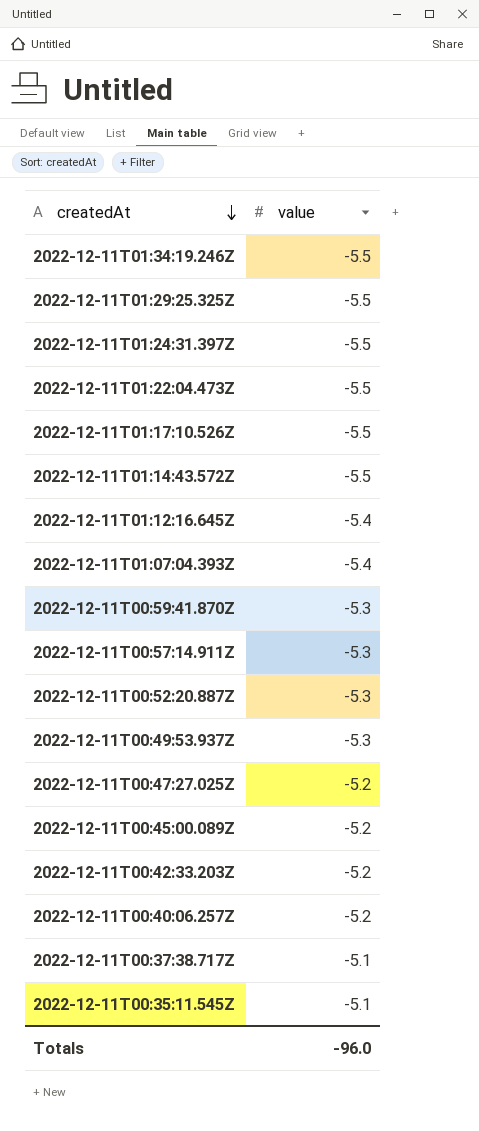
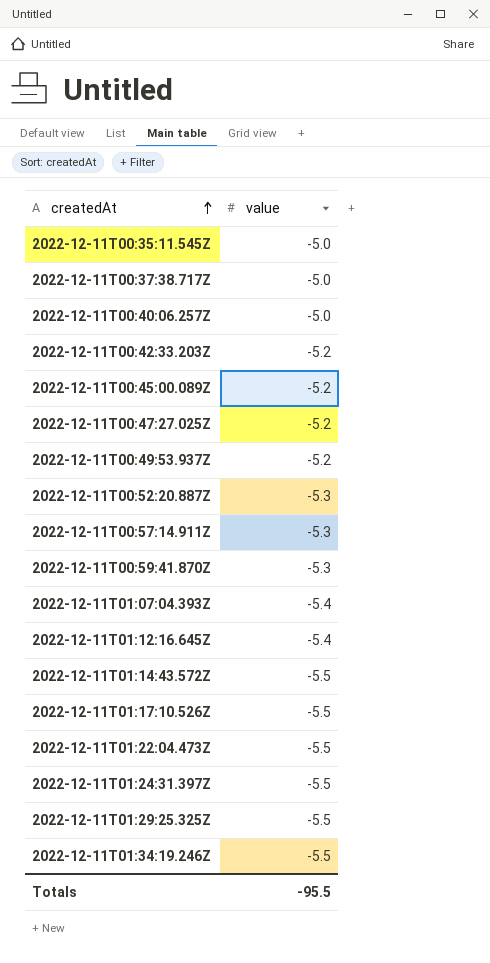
row order: createdAt descending -> createdAt ascending
2022-12-11T00:35:11.545Z | value: -5.1 -> -5.0
2022-12-11T00:37:38.717Z | value: -5.1 -> -5.0
2022-12-11T00:40:06.257Z | value: -5.2 -> -5.0
2022-12-11T00:49:53.937Z | value: -5.3 -> -5.2
Totals | value: -96.0 -> -95.5

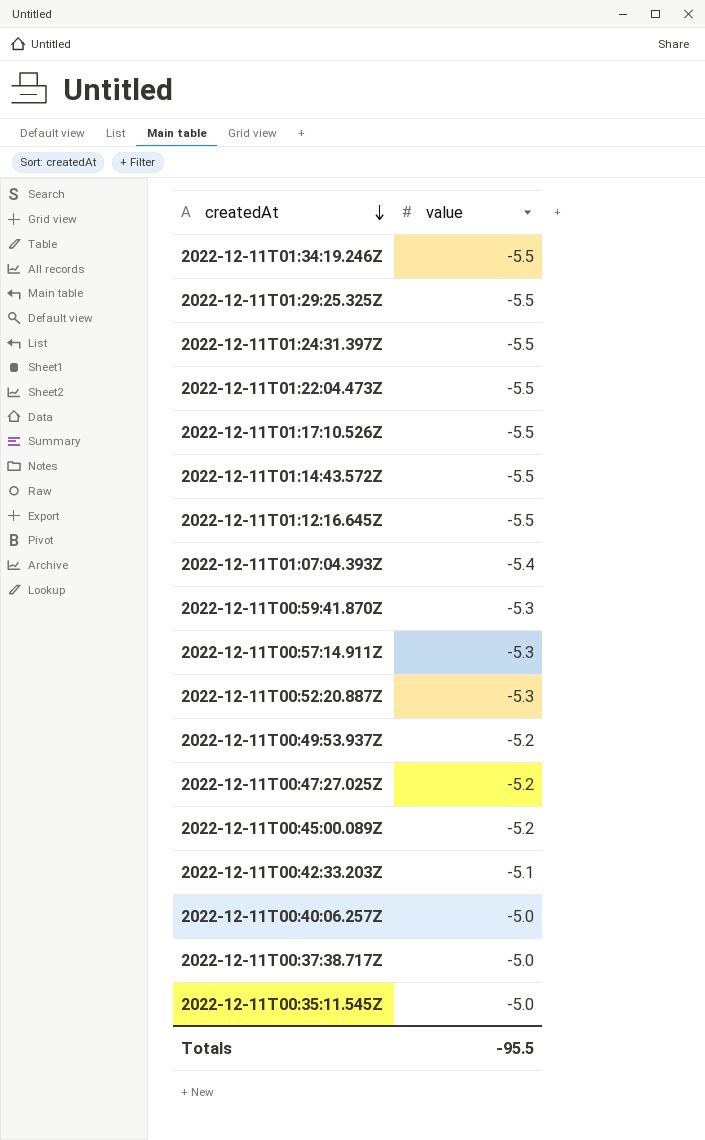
row order: createdAt ascending -> createdAt descending
2022-12-11T01:12:16.645Z | value: -5.4 -> -5.5
2022-12-11T00:42:33.203Z | value: -5.2 -> -5.1

